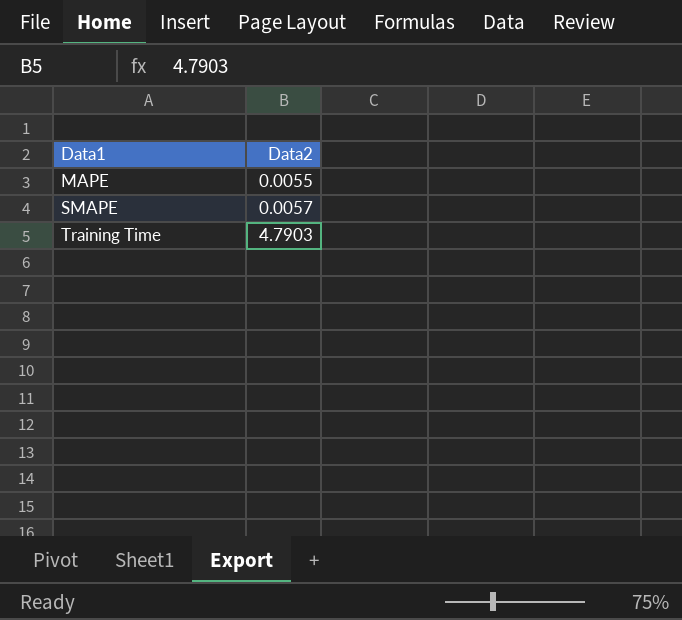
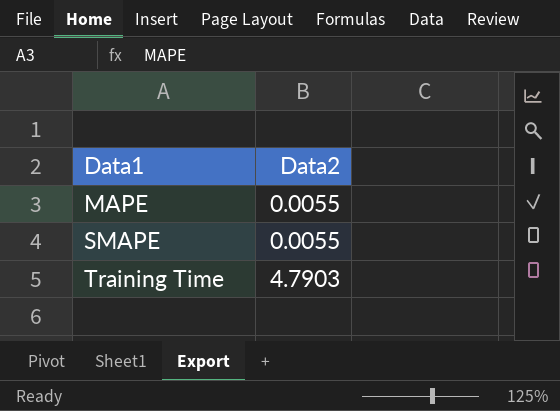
SMAPE | Data2: 0.0057 -> 0.0055

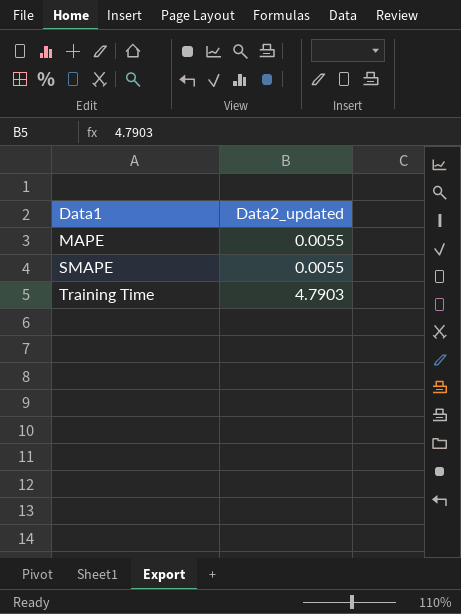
column name: Data2 -> Data2_updated

